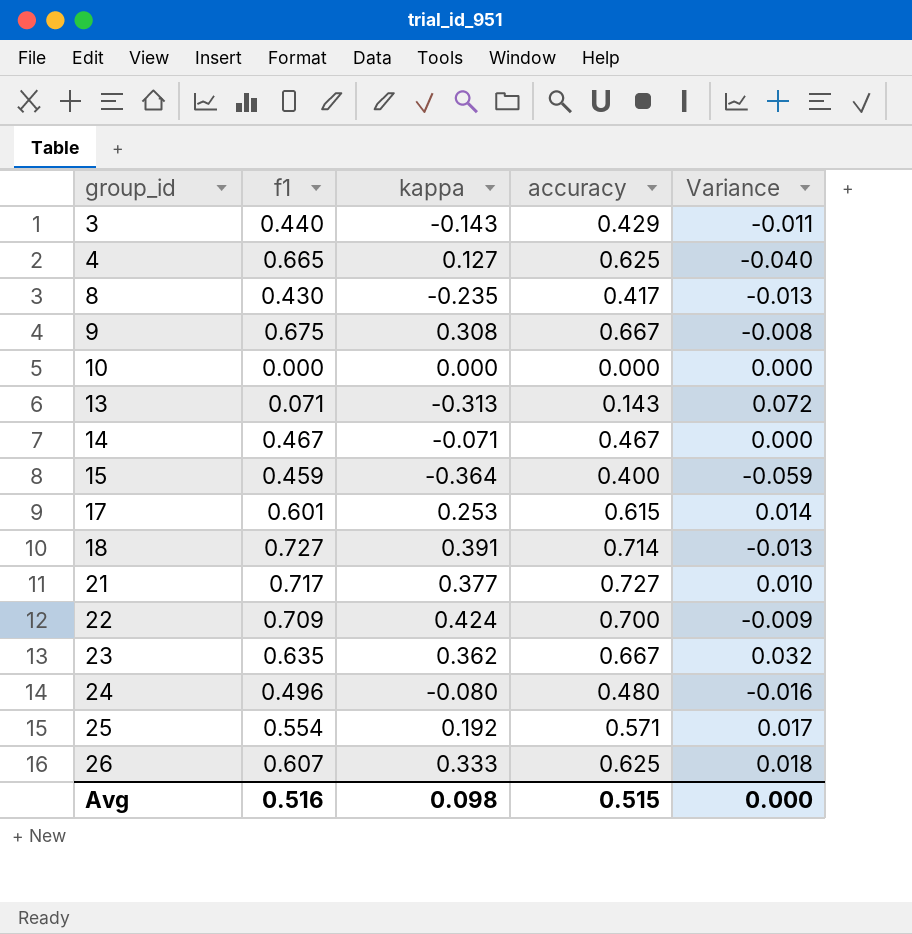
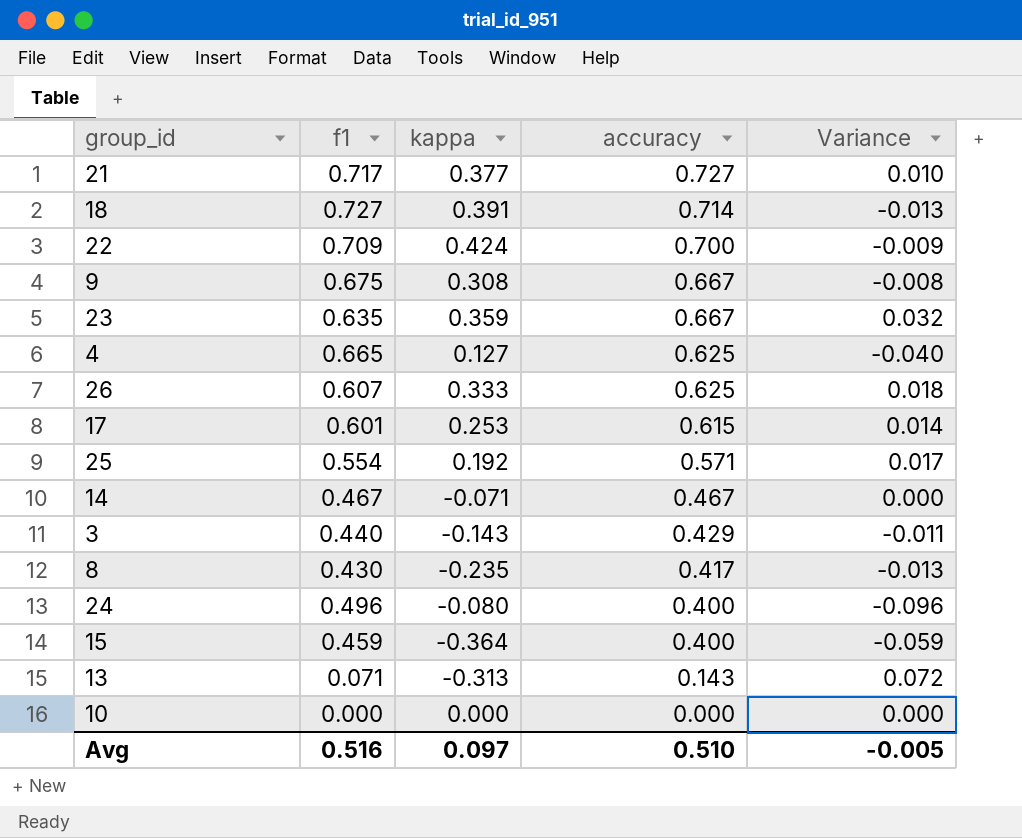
row order: group_id ascending -> accuracy descending
23 | kappa: 0.362 -> 0.359
24 | accuracy: 0.480 -> 0.400
24 | Variance: -0.016 -> -0.096
Avg | kappa: 0.098 -> 0.097
Avg | accuracy: 0.515 -> 0.510
Avg | Variance: 0.000 -> -0.005

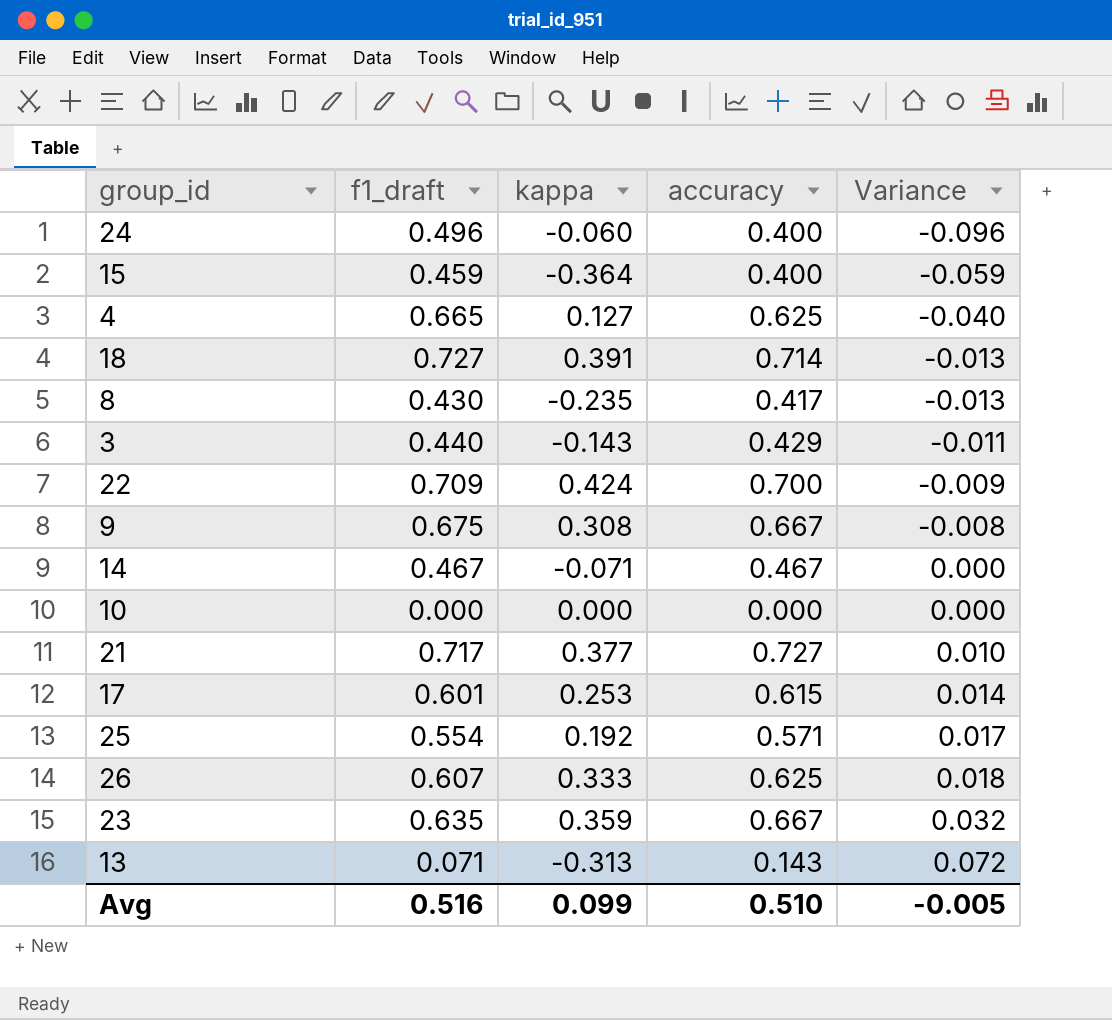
row order: accuracy descending -> Variance ascending
column name: f1 -> f1_draft
24 | kappa: -0.080 -> -0.060
Avg | kappa: 0.097 -> 0.099

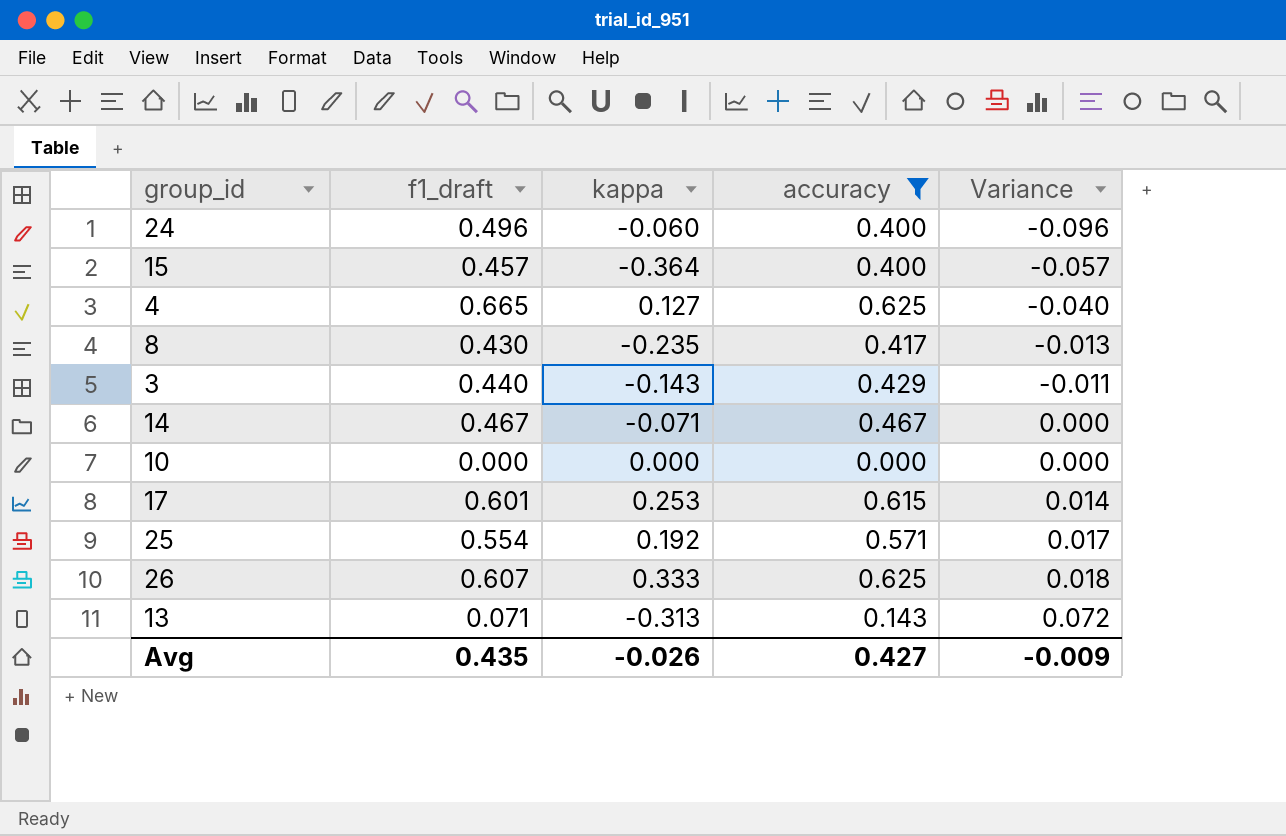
filter: none -> accuracy <= 0.625
15 | f1_draft: 0.459 -> 0.457
15 | Variance: -0.059 -> -0.057
Avg | f1_draft: 0.516 -> 0.435
Avg | kappa: 0.099 -> -0.026
Avg | accuracy: 0.510 -> 0.427
Avg | Variance: -0.005 -> -0.009

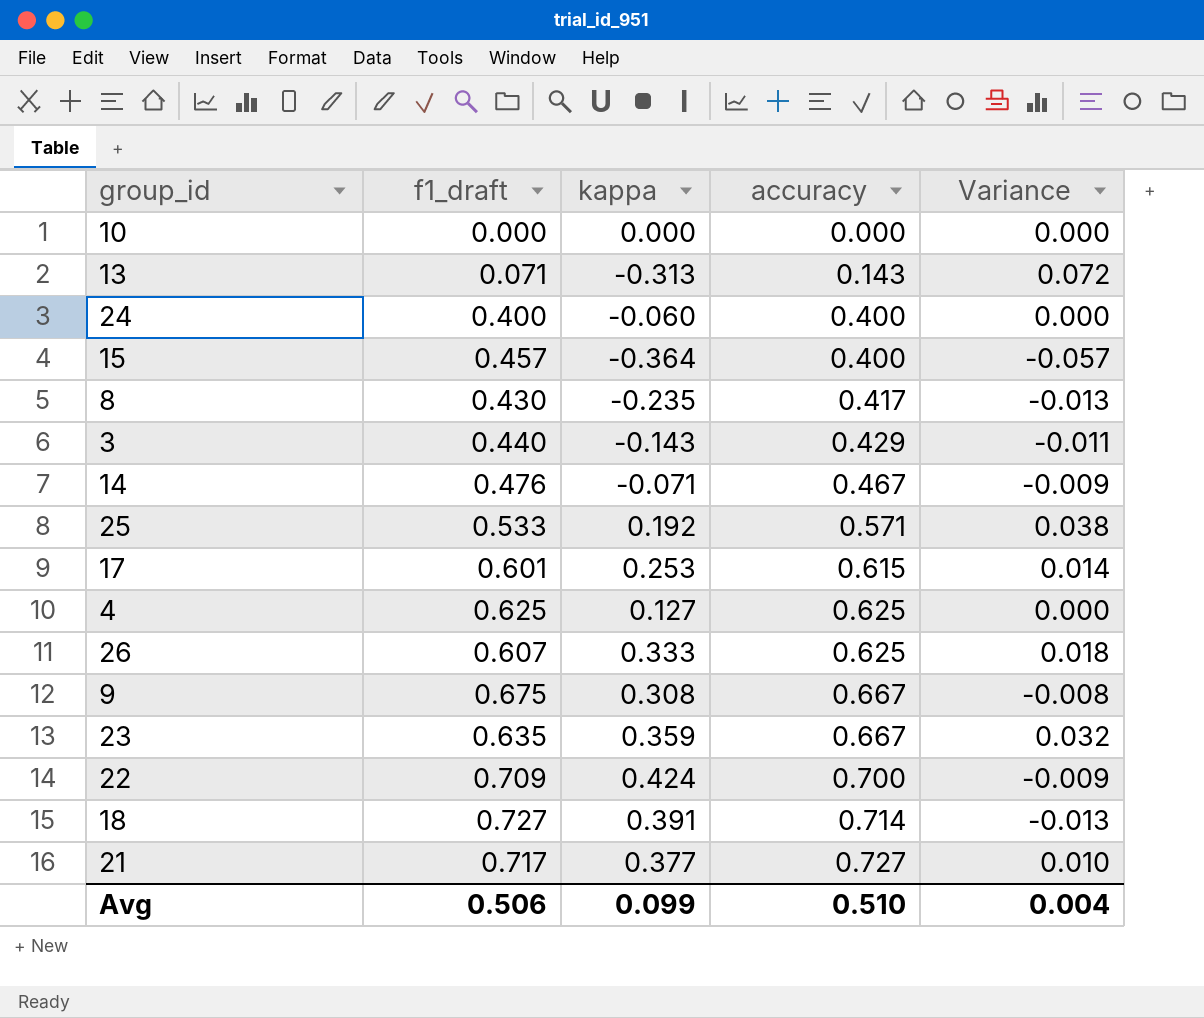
filter: accuracy <= 0.625 -> none
row order: Variance ascending -> accuracy ascending
24 | f1_draft: 0.496 -> 0.400
24 | Variance: -0.096 -> 0.000
14 | f1_draft: 0.467 -> 0.476
14 | Variance: 0.000 -> -0.009
25 | f1_draft: 0.554 -> 0.533
25 | Variance: 0.017 -> 0.038
4 | f1_draft: 0.665 -> 0.625
4 | Variance: -0.040 -> 0.000
Avg | f1_draft: 0.435 -> 0.506
Avg | kappa: -0.026 -> 0.099
Avg | accuracy: 0.427 -> 0.510
Avg | Variance: -0.009 -> 0.004

